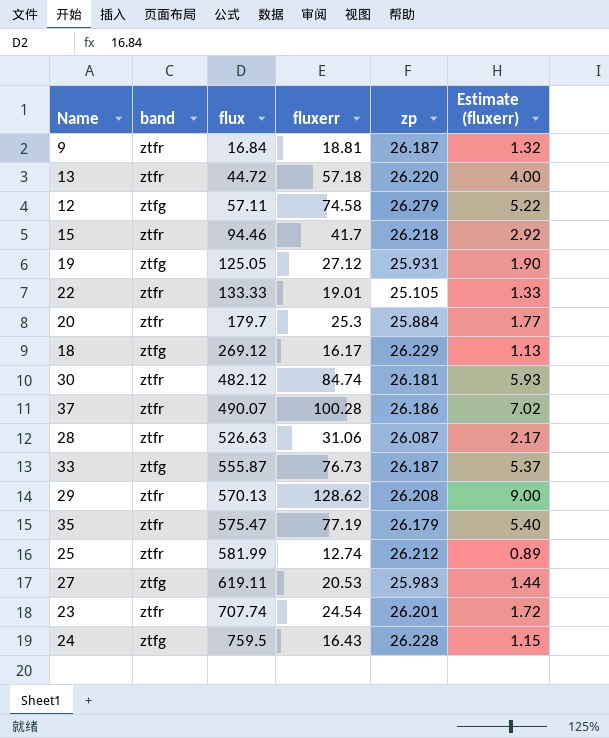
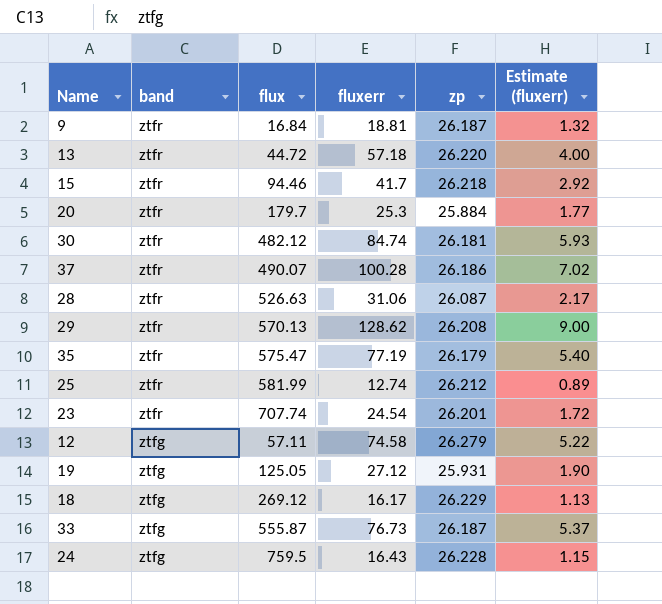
row order: flux ascending -> band descending
row 22: ztfr | 133.33 | 19.01 | 25.105 | 1.33 -> none
row 27: ztfg | 619.11 | 20.53 | 25.983 | 1.44 -> none

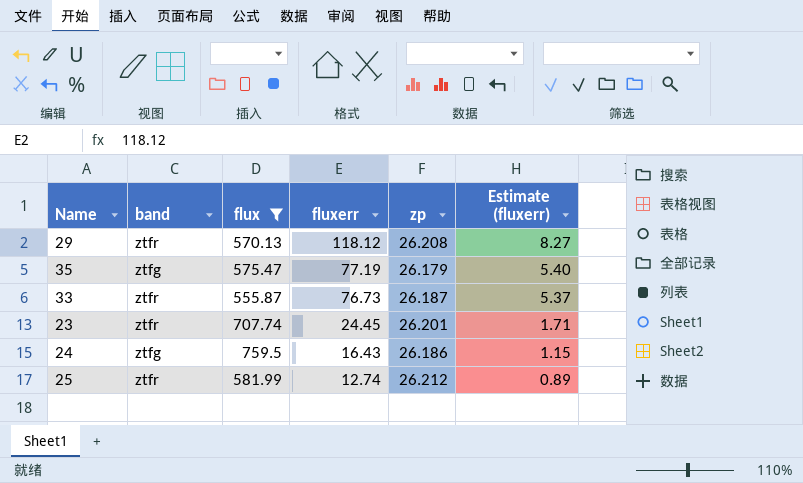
filter: none -> flux >= 555.87
row order: band descending -> fluxerr descending
29 | fluxerr: 128.62 -> 118.12
29 | Estimate (fluxerr): 9.00 -> 8.27
35 | band: ztfr -> ztfg
33 | band: ztfg -> ztfr
23 | fluxerr: 24.54 -> 24.45
23 | Estimate (fluxerr): 1.72 -> 1.71
24 | zp: 26.228 -> 26.186

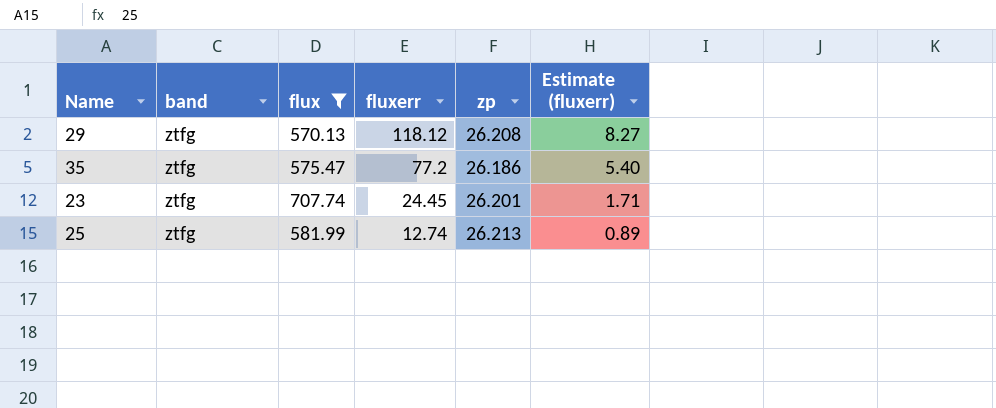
row 33: ztfr | 555.87 | 76.73 | 26.187 | 5.37 -> none
row 24: ztfg | 759.5 | 16.43 | 26.186 | 1.15 -> none
29 | band: ztfr -> ztfg
35 | fluxerr: 77.19 -> 77.2
35 | zp: 26.179 -> 26.186
23 | band: ztfr -> ztfg
25 | band: ztfr -> ztfg
25 | zp: 26.212 -> 26.213

